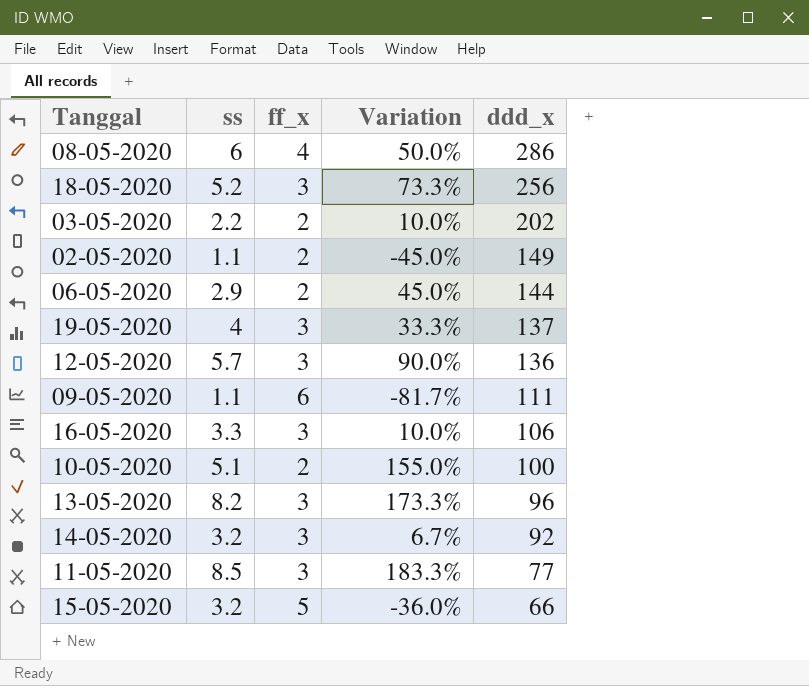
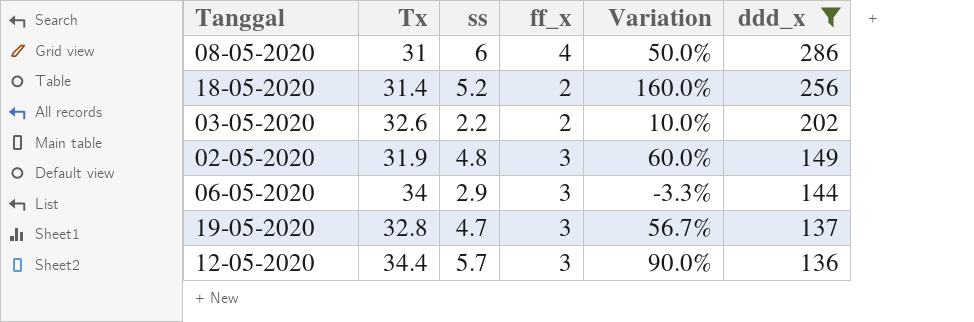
filter: none -> ddd_x >= 136
column Tx | position: none -> 2
18-05-2020 | ff_x: 3 -> 2
18-05-2020 | Variation: 73.3% -> 160.0%
02-05-2020 | ss: 1.1 -> 4.8
02-05-2020 | ff_x: 2 -> 3
02-05-2020 | Variation: -45.0% -> 60.0%
06-05-2020 | ff_x: 2 -> 3
06-05-2020 | Variation: 45.0% -> -3.3%
19-05-2020 | ss: 4 -> 4.7
19-05-2020 | Variation: 33.3% -> 56.7%

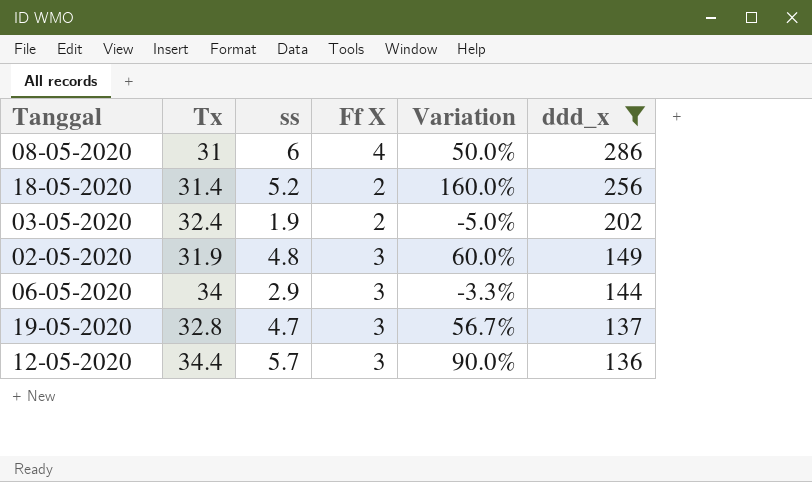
column name: ff_x -> Ff X
03-05-2020 | Tx: 32.6 -> 32.4
03-05-2020 | ss: 2.2 -> 1.9
03-05-2020 | Variation: 10.0% -> -5.0%

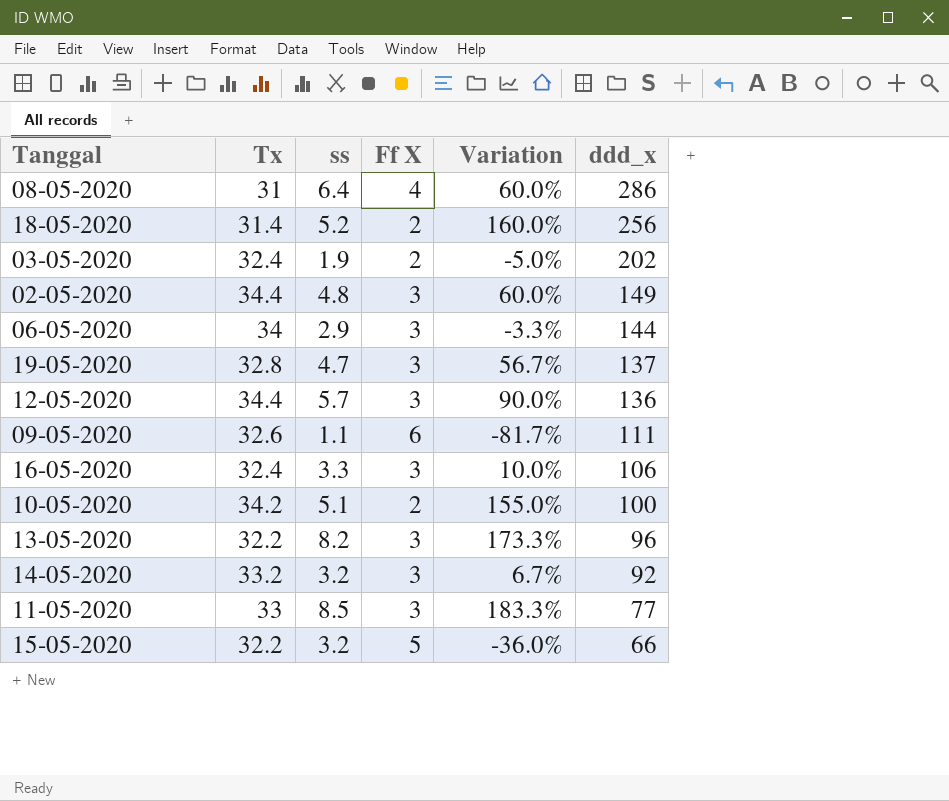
filter: ddd_x >= 136 -> none
08-05-2020 | ss: 6 -> 6.4
08-05-2020 | Variation: 50.0% -> 60.0%
02-05-2020 | Tx: 31.9 -> 34.4

